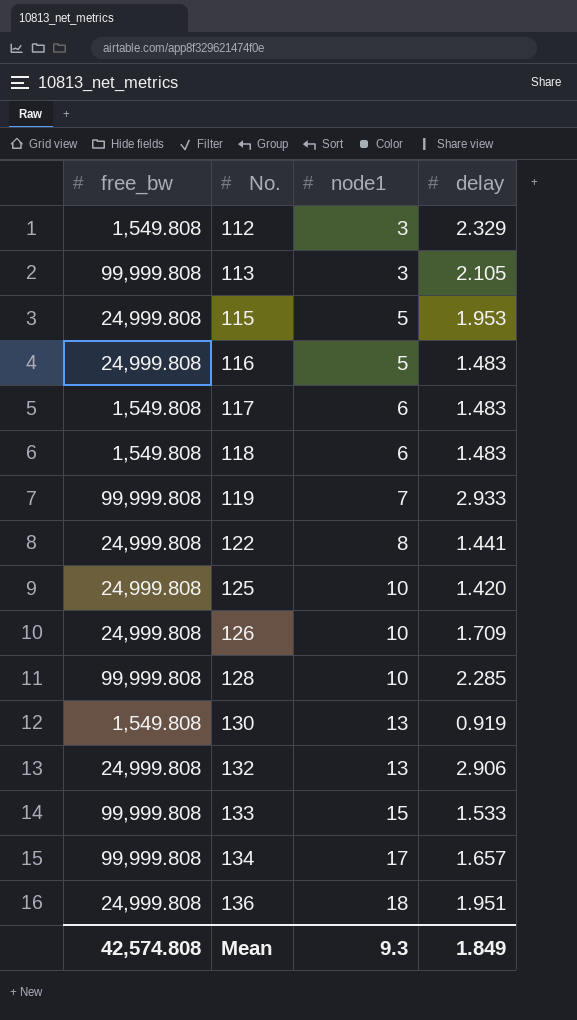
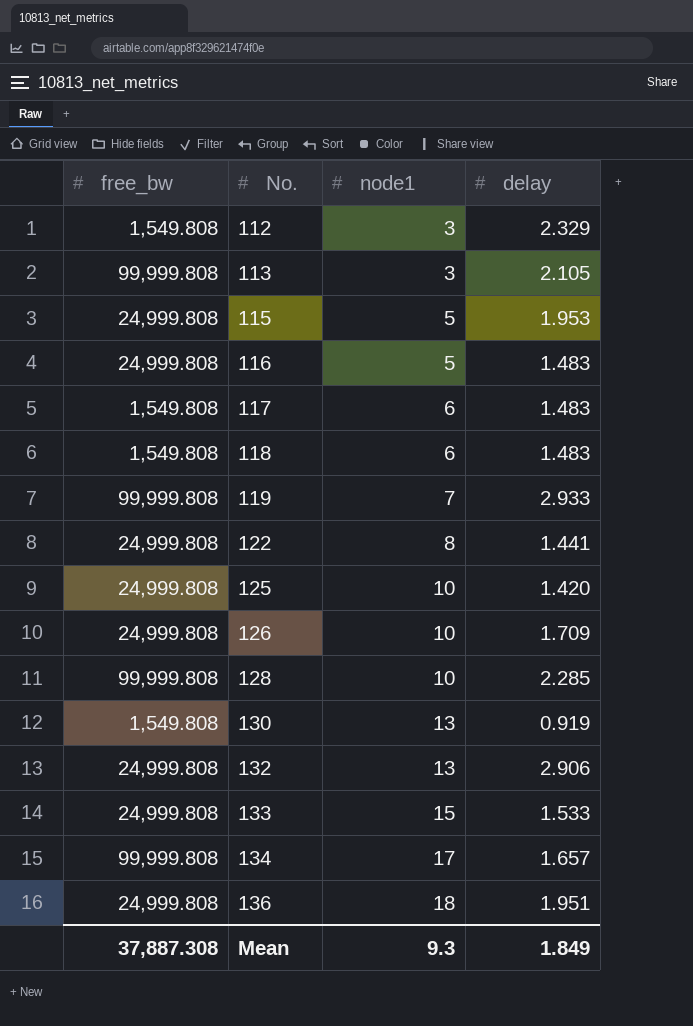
133 | free_bw: 99,999.808 -> 24,999.808
Mean | free_bw: 42,574.808 -> 37,887.308

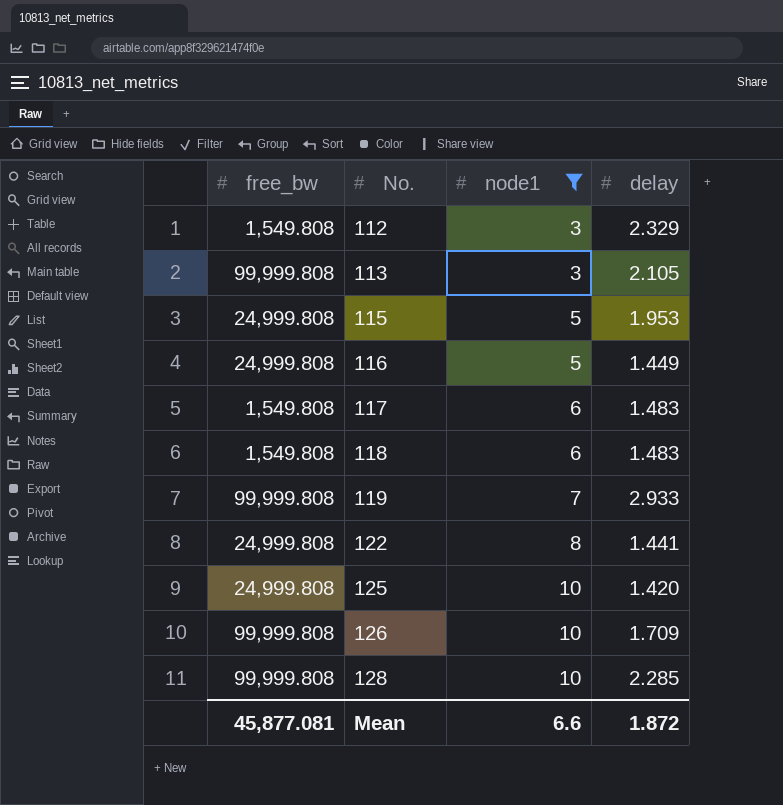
filter: none -> node1 <= 10
116 | delay: 1.483 -> 1.449
126 | free_bw: 24,999.808 -> 99,999.808
Mean | free_bw: 37,887.308 -> 45,877.081
Mean | node1: 9.3 -> 6.6
Mean | delay: 1.849 -> 1.872

